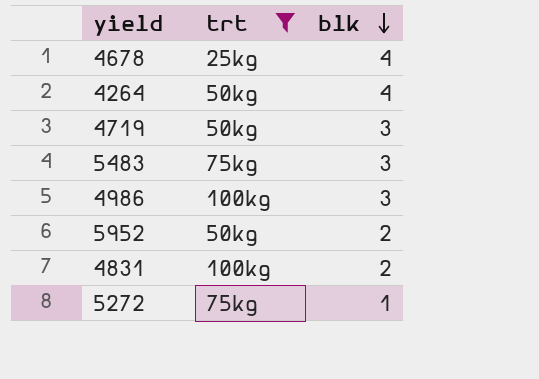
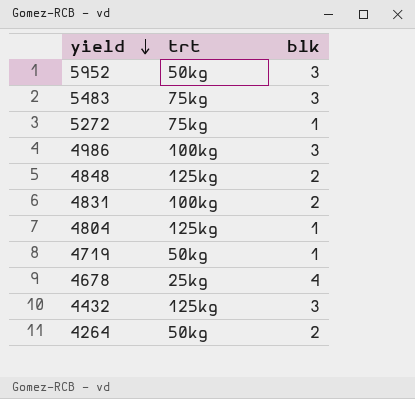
filter: trt != 125kg -> none
row order: blk descending -> yield descending
5952 | blk: 2 -> 3
4719 | blk: 3 -> 1
4264 | blk: 4 -> 2

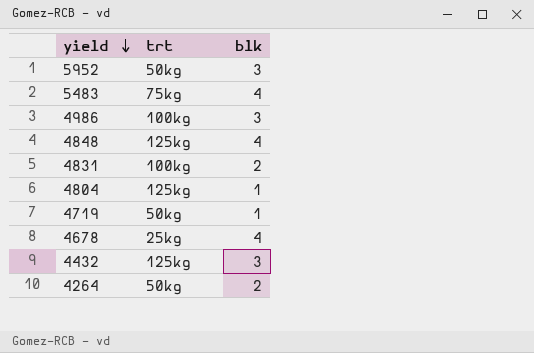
row 5272: 75kg | 1 -> none
5483 | blk: 3 -> 4
4848 | blk: 2 -> 4

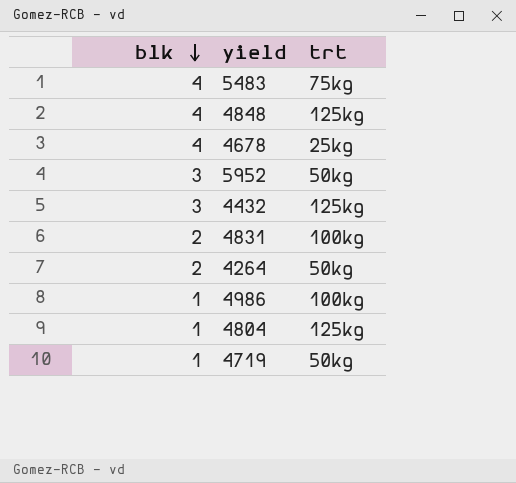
row order: yield descending -> blk descending
column blk | position: 3 -> 1
4986 | blk: 3 -> 1

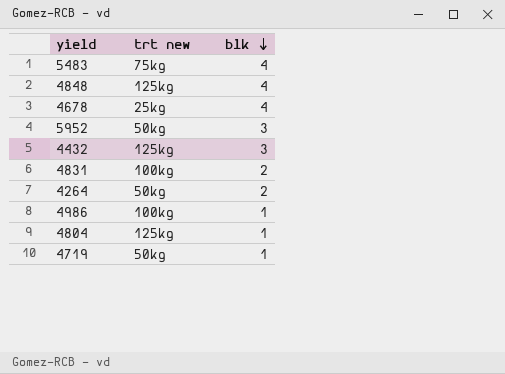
column name: trt -> trt new
column blk | position: 1 -> 3

